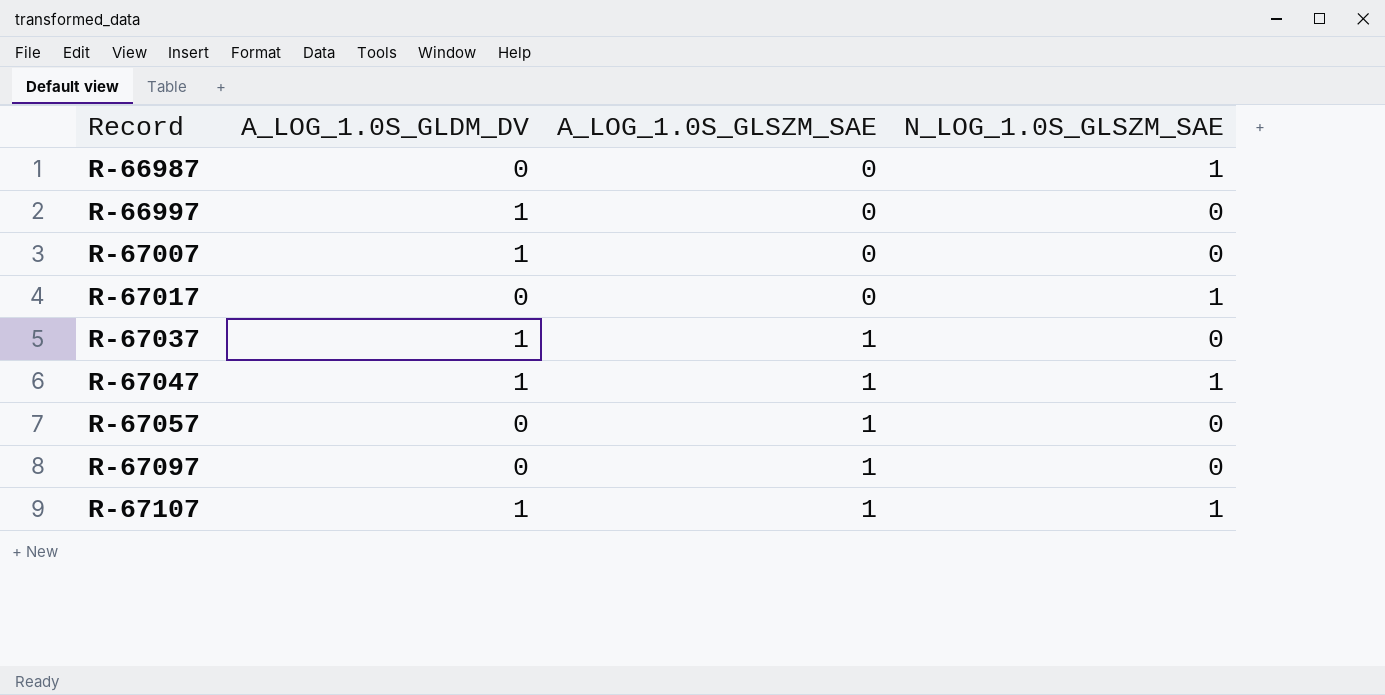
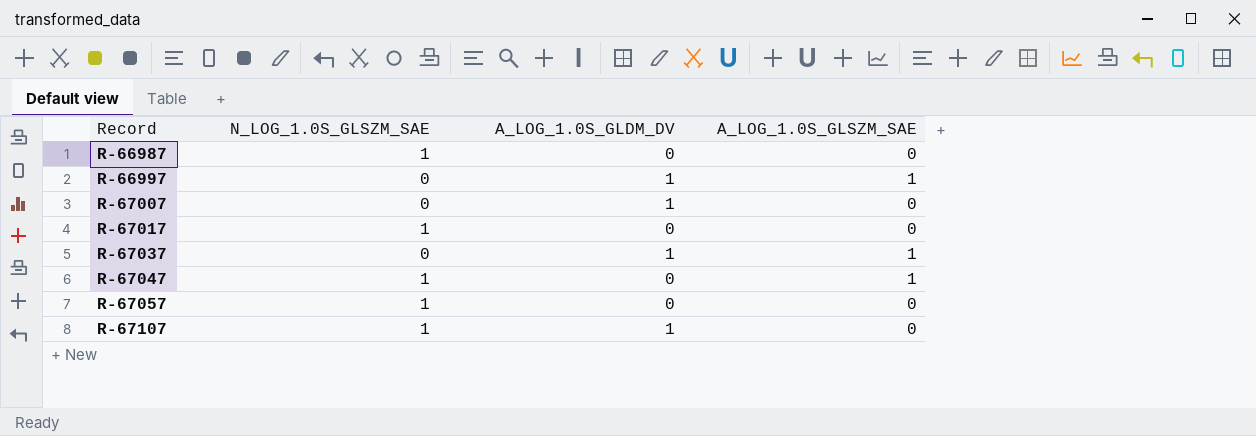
column N_LOG_1.0S_GLSZM_SAE | position: 4 -> 2
row R-67097: 0 | 1 | 0 -> none
R-66997 | A_LOG_1.0S_GLSZM_SAE: 0 -> 1
R-67047 | A_LOG_1.0S_GLDM_DV: 1 -> 0
R-67057 | N_LOG_1.0S_GLSZM_SAE: 0 -> 1
R-67057 | A_LOG_1.0S_GLSZM_SAE: 1 -> 0
R-67107 | A_LOG_1.0S_GLSZM_SAE: 1 -> 0

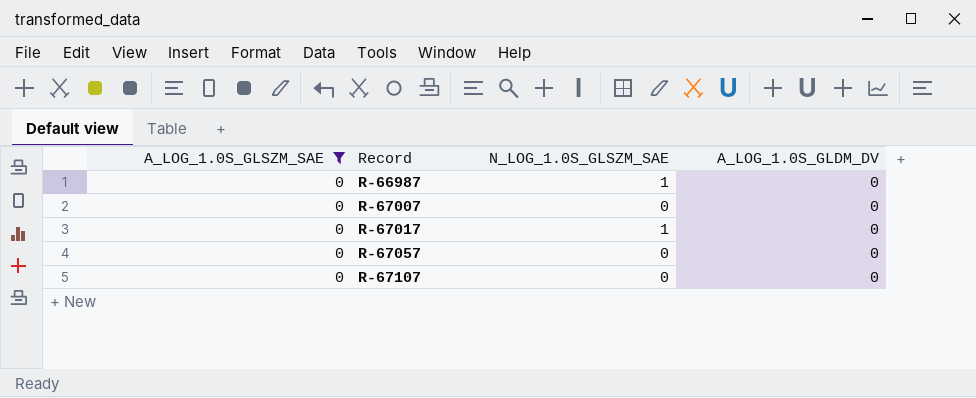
filter: none -> A_LOG_1.0S_GLSZM_SAE = 0
column A_LOG_1.0S_GLSZM_SAE | position: 4 -> 1
R-67007 | A_LOG_1.0S_GLDM_DV: 1 -> 0
R-67057 | N_LOG_1.0S_GLSZM_SAE: 1 -> 0
R-67107 | N_LOG_1.0S_GLSZM_SAE: 1 -> 0
R-67107 | A_LOG_1.0S_GLDM_DV: 1 -> 0

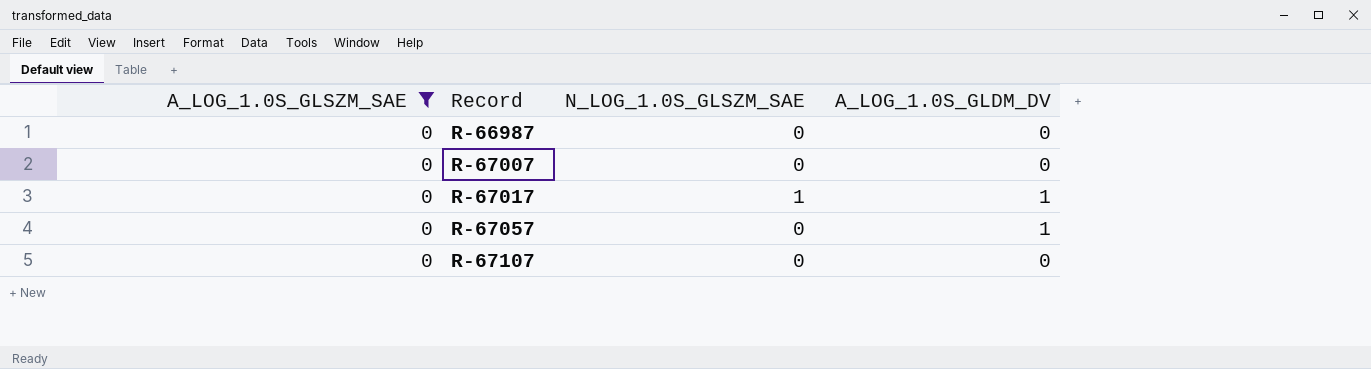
R-66987 | N_LOG_1.0S_GLSZM_SAE: 1 -> 0
R-67017 | A_LOG_1.0S_GLDM_DV: 0 -> 1
R-67057 | A_LOG_1.0S_GLDM_DV: 0 -> 1

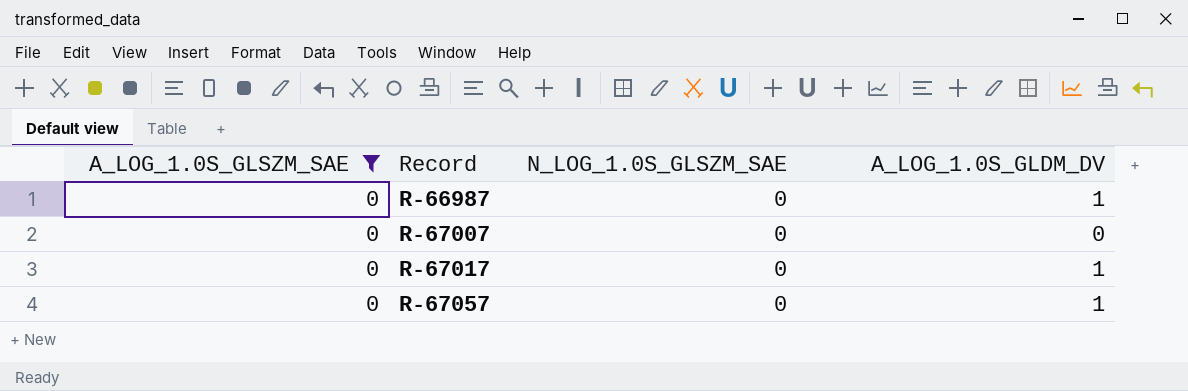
row R-67107: 0 | 0 | 0 -> none
R-66987 | A_LOG_1.0S_GLDM_DV: 0 -> 1
R-67017 | N_LOG_1.0S_GLSZM_SAE: 1 -> 0

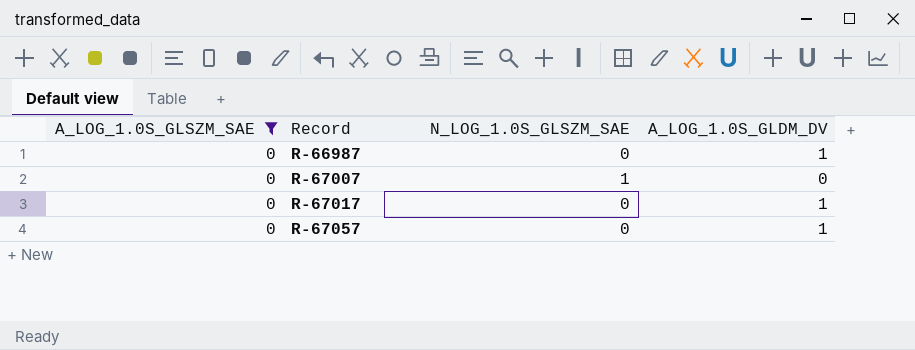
R-67007 | N_LOG_1.0S_GLSZM_SAE: 0 -> 1

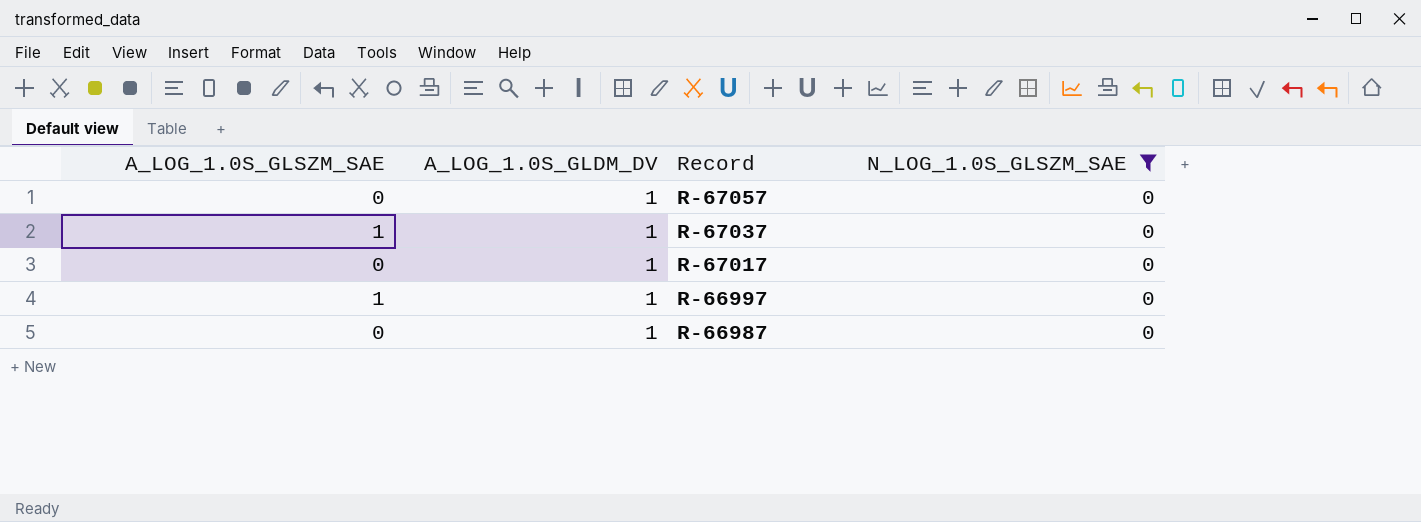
filter: A_LOG_1.0S_GLSZM_SAE = 0 -> N_LOG_1.0S_GLSZM_SAE = 0
row order: Record ascending -> Record descending
column A_LOG_1.0S_GLDM_DV | position: 4 -> 2

